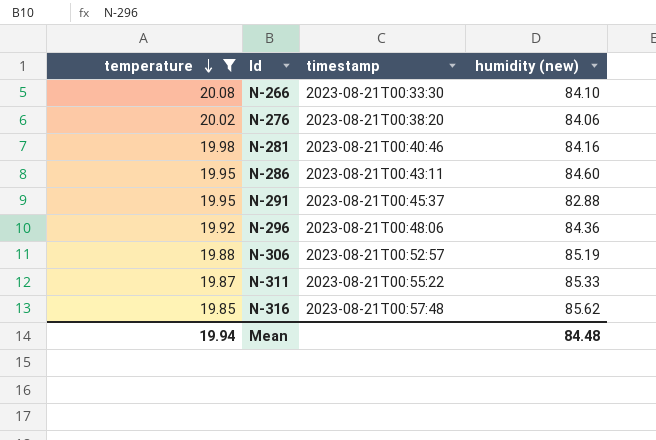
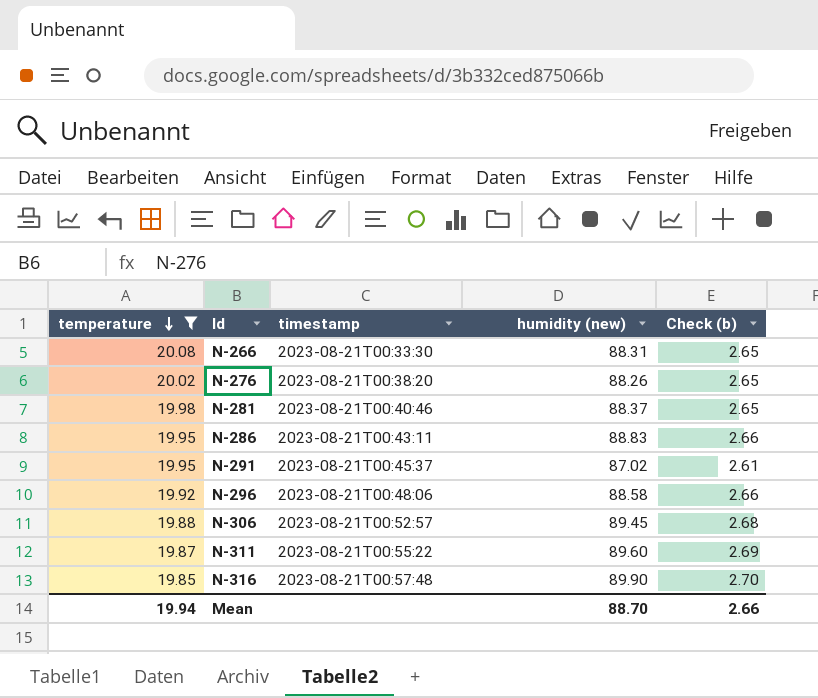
column Check (b) | formula: none -> [humidity (new)] * 0.03
N-266 | humidity (new): 84.10 -> 88.31
N-276 | humidity (new): 84.06 -> 88.26
N-281 | humidity (new): 84.16 -> 88.37
N-286 | humidity (new): 84.60 -> 88.83
N-291 | humidity (new): 82.88 -> 87.02
N-296 | humidity (new): 84.36 -> 88.58
N-306 | humidity (new): 85.19 -> 89.45
N-311 | humidity (new): 85.33 -> 89.60
N-316 | humidity (new): 85.62 -> 89.90
Mean | humidity (new): 84.48 -> 88.70

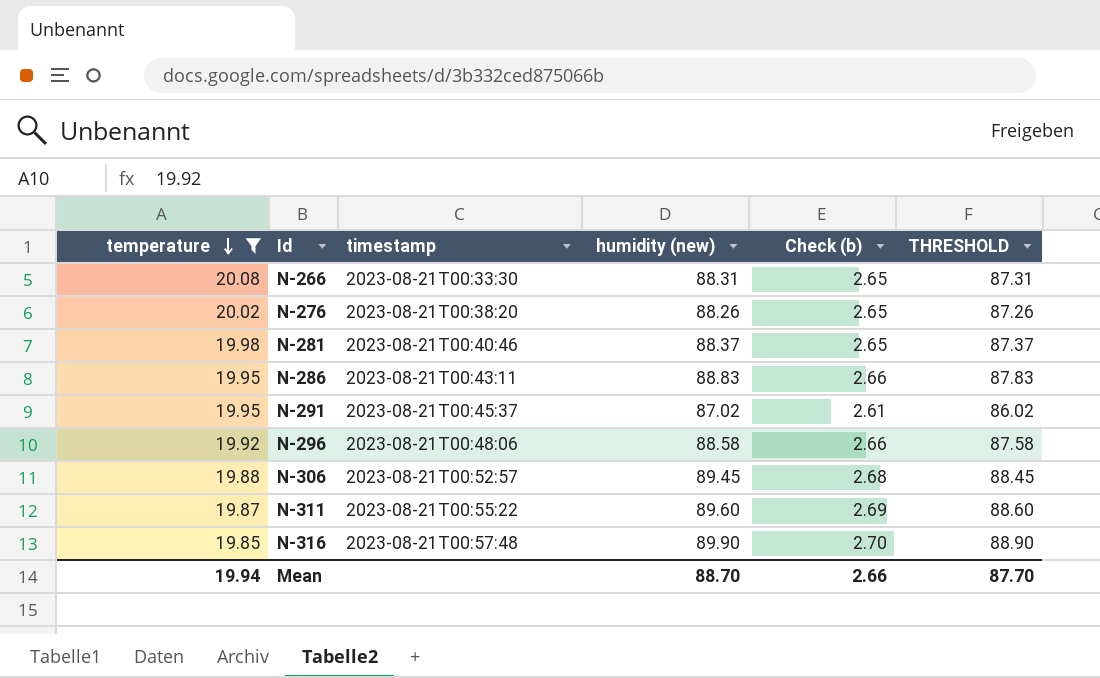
column THRESHOLD | formula: none -> [humidity (new)] - 1

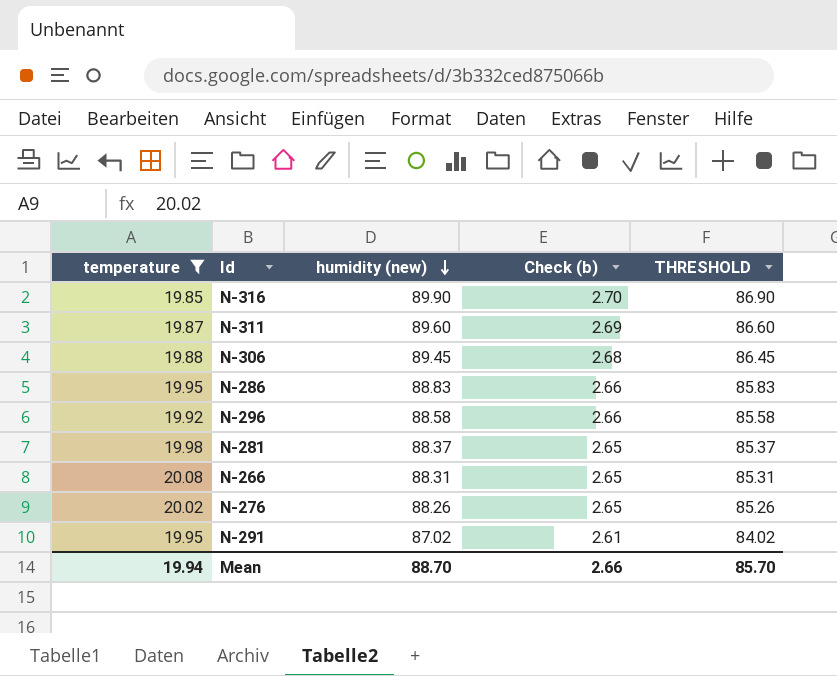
row order: temperature descending -> humidity (new) descending
column timestamp | position: 3 -> none
column THRESHOLD | formula: [humidity (new)] - 1 -> [humidity (new)] - 3
Mean | THRESHOLD: 87.70 -> 85.70

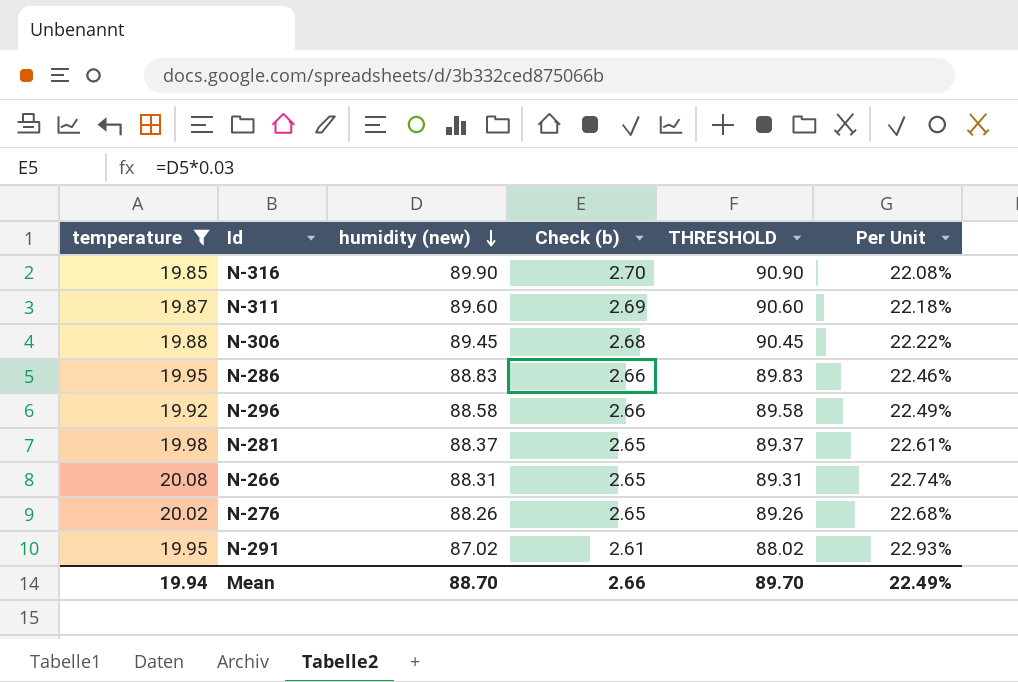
column THRESHOLD | formula: [humidity (new)] - 3 -> [humidity (new)] + 1
column Per Unit | formula: none -> [temperature] / [humidity (new)]
Mean | THRESHOLD: 85.70 -> 89.70

